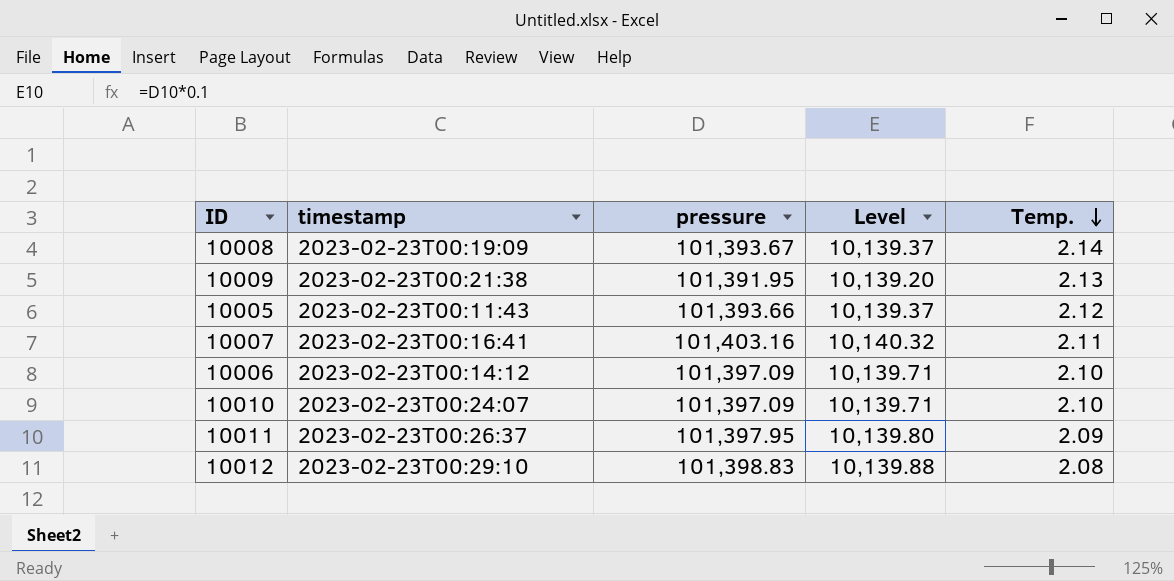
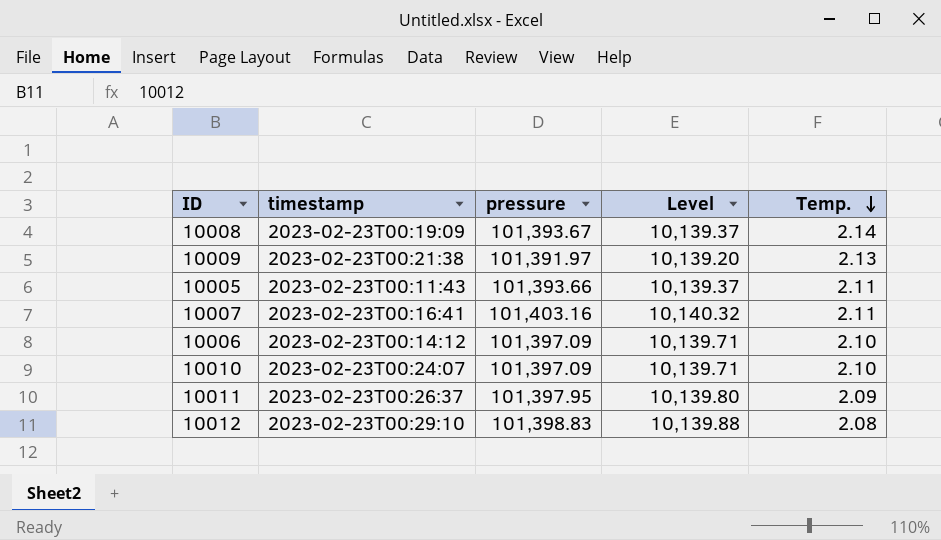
10009 | pressure: 101,391.95 -> 101,391.97
10005 | Temp.: 2.12 -> 2.11

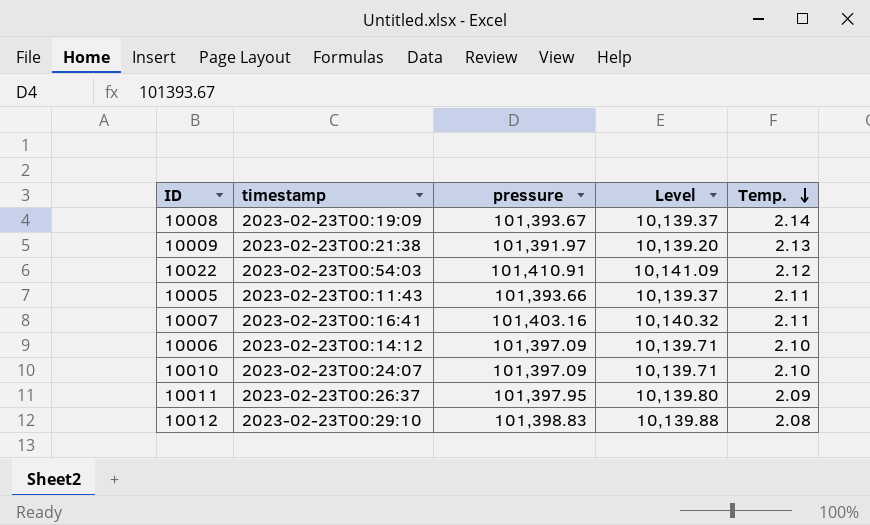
row 10022: none -> 2023-02-23T00:54:03 | 101,410.91 | 10,141.09 | 2.12

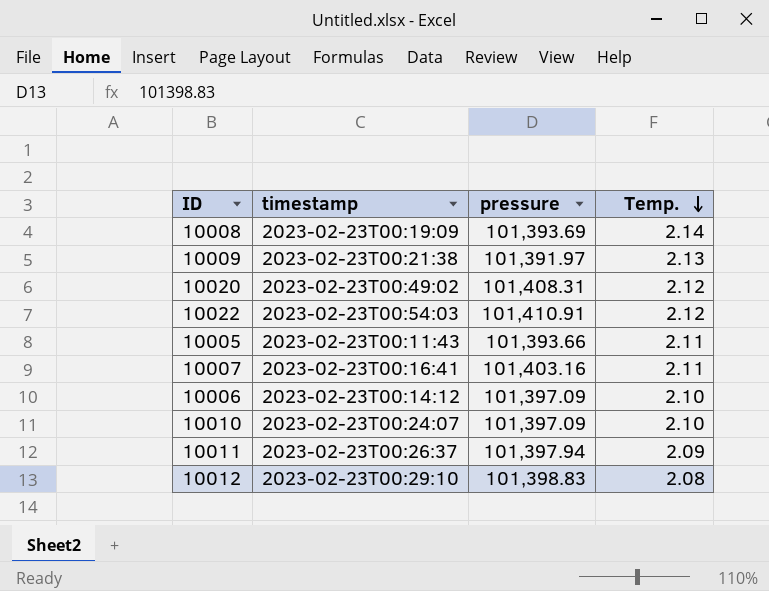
column Level | formula: [pressure] * 0.1 -> none
10008 | pressure: 101,393.67 -> 101,393.69
row 10020: none -> 2023-02-23T00:49:02 | 101,408.31 | 2.12
10011 | pressure: 101,397.95 -> 101,397.94

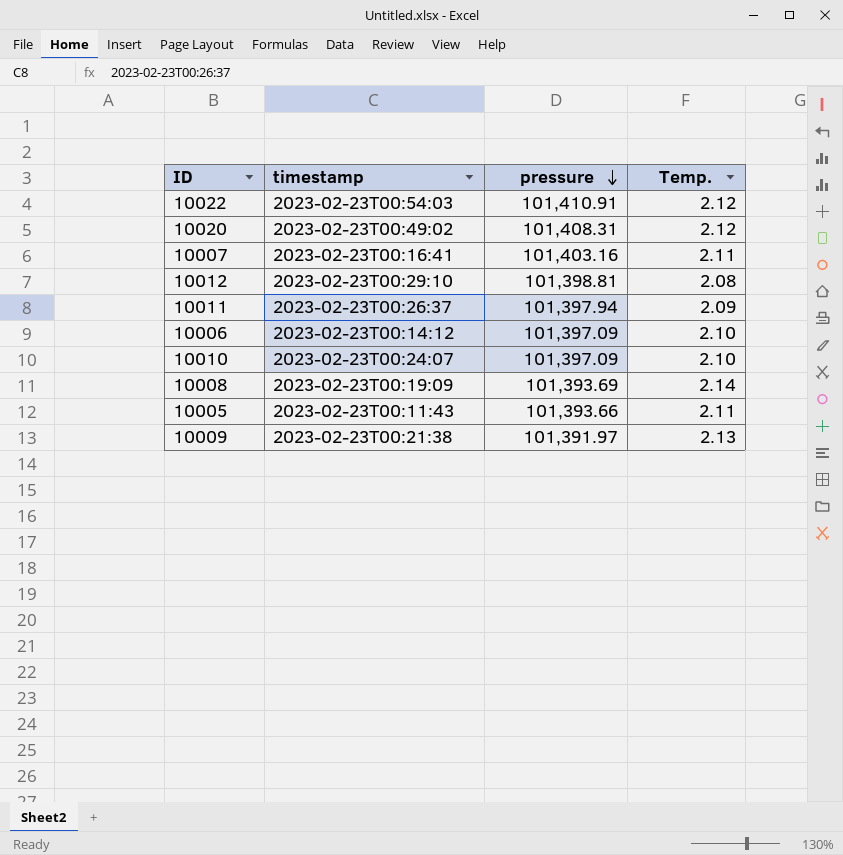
row order: Temp. descending -> pressure descending
10012 | pressure: 101,398.83 -> 101,398.81

